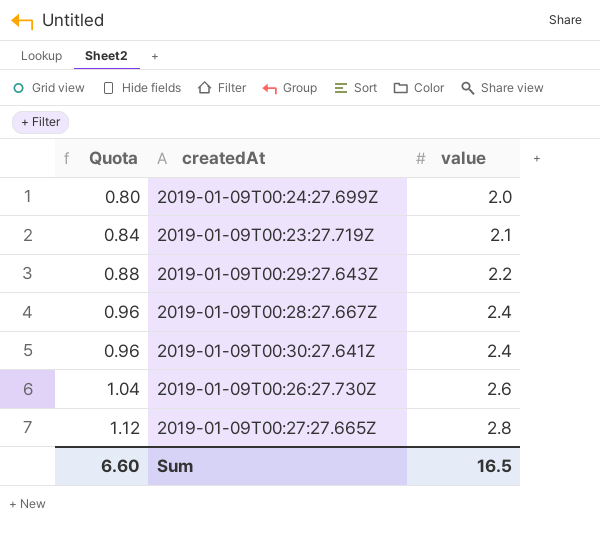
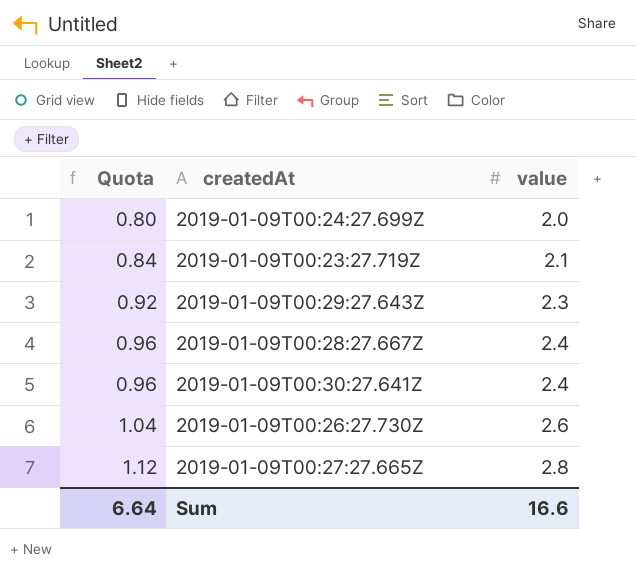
2019-01-09T00:29:27.643Z | Quota: 0.88 -> 0.92
2019-01-09T00:29:27.643Z | value: 2.2 -> 2.3
Sum | Quota: 6.60 -> 6.64
Sum | value: 16.5 -> 16.6

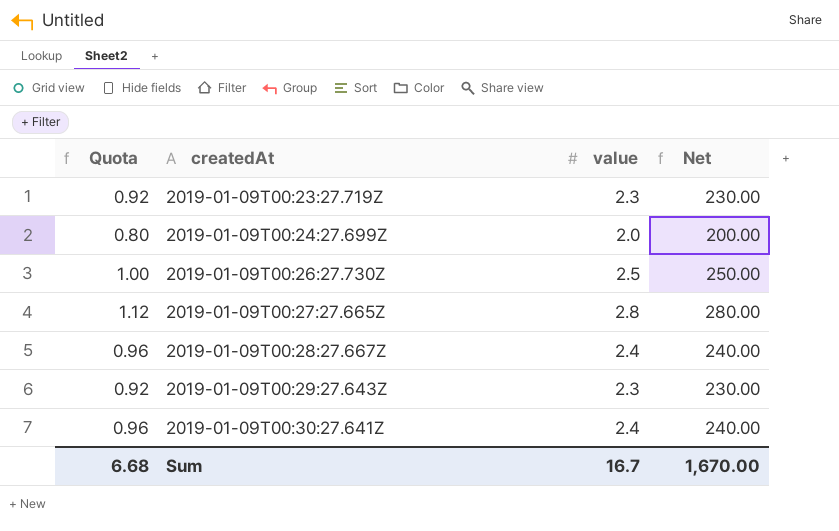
row order: Quota ascending -> createdAt ascending
column Net | formula: none -> [value] * 100
2019-01-09T00:23:27.719Z | Quota: 0.84 -> 0.92
2019-01-09T00:23:27.719Z | value: 2.1 -> 2.3
2019-01-09T00:26:27.730Z | Quota: 1.04 -> 1.00
2019-01-09T00:26:27.730Z | value: 2.6 -> 2.5
Sum | Quota: 6.64 -> 6.68
Sum | value: 16.6 -> 16.7

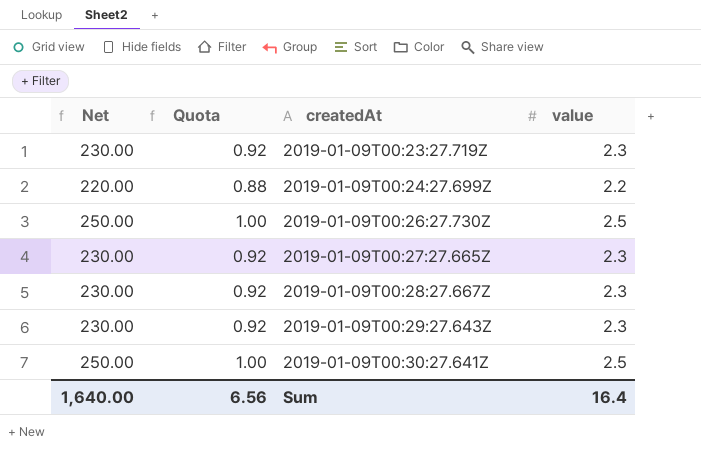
column Net | position: 4 -> 1
2019-01-09T00:24:27.699Z | Net: 200.00 -> 220.00
2019-01-09T00:24:27.699Z | Quota: 0.80 -> 0.88
2019-01-09T00:24:27.699Z | value: 2.0 -> 2.2
2019-01-09T00:27:27.665Z | Net: 280.00 -> 230.00
2019-01-09T00:27:27.665Z | Quota: 1.12 -> 0.92
2019-01-09T00:27:27.665Z | value: 2.8 -> 2.3
2019-01-09T00:28:27.667Z | Net: 240.00 -> 230.00
2019-01-09T00:28:27.667Z | Quota: 0.96 -> 0.92
2019-01-09T00:28:27.667Z | value: 2.4 -> 2.3
2019-01-09T00:30:27.641Z | Net: 240.00 -> 250.00
2019-01-09T00:30:27.641Z | Quota: 0.96 -> 1.00
2019-01-09T00:30:27.641Z | value: 2.4 -> 2.5
Sum | Net: 1,670.00 -> 1,640.00
Sum | Quota: 6.68 -> 6.56
Sum | value: 16.7 -> 16.4

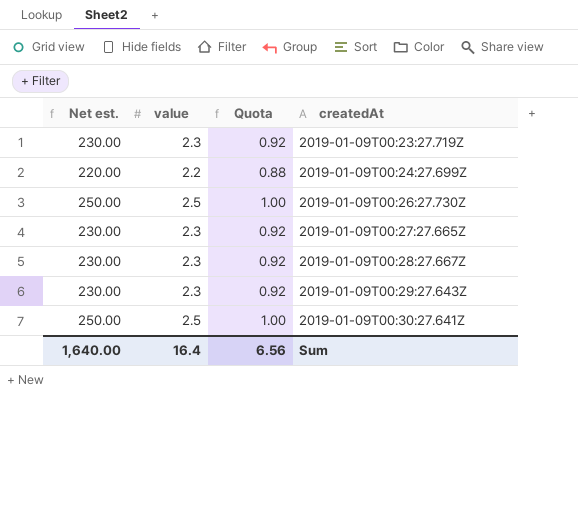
column name: Net -> Net est.
column value | position: 4 -> 2

